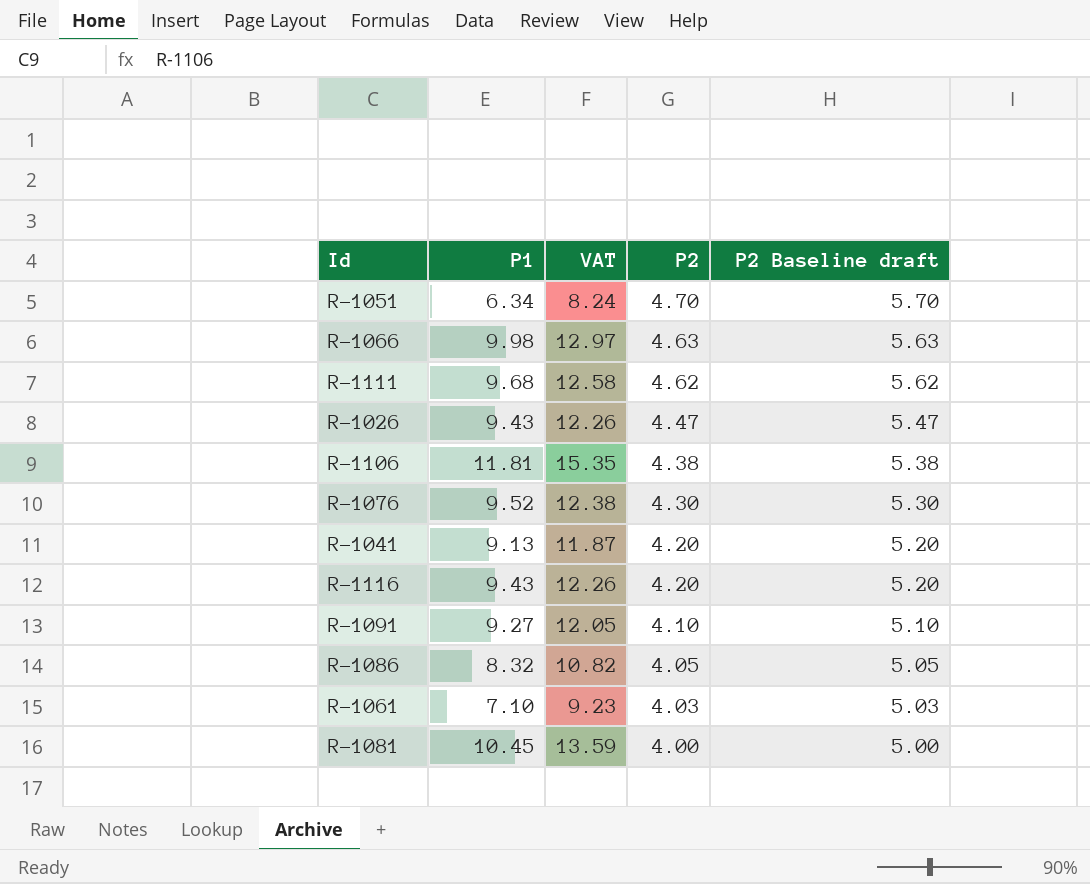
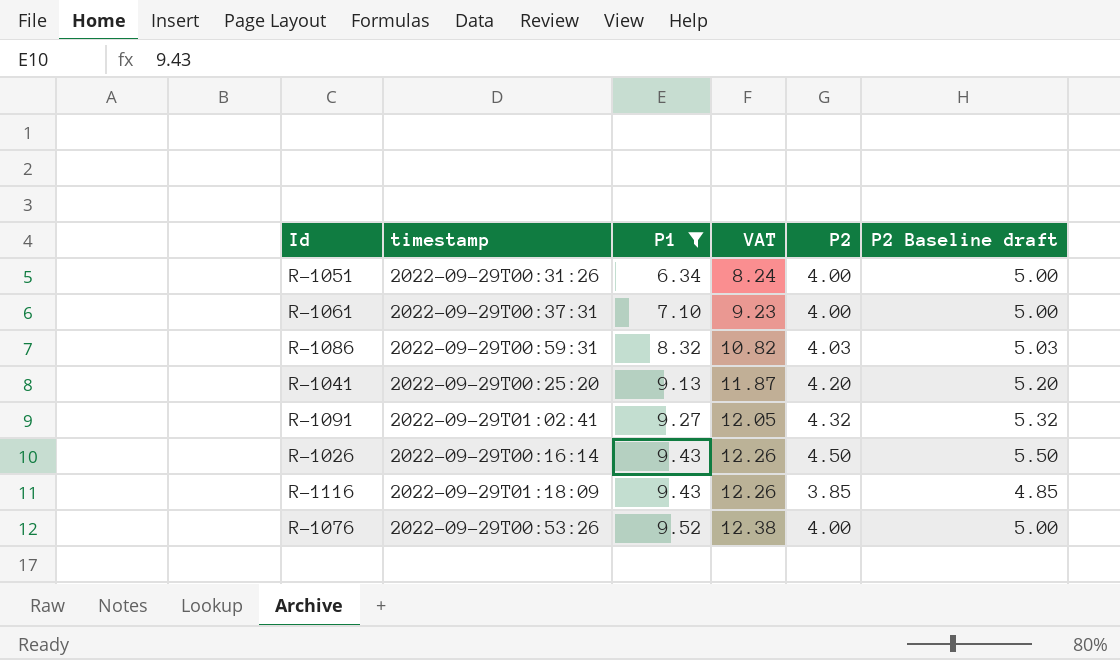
filter: none -> P1 <= 9.52
row order: P2 descending -> P1 ascending
column timestamp | position: none -> 2
R-1051 | P2: 4.70 -> 4.00
R-1051 | P2 Baseline draft: 5.70 -> 5.00
R-1061 | P2: 4.03 -> 4.00
R-1061 | P2 Baseline draft: 5.03 -> 5.00
R-1086 | P2: 4.05 -> 4.03
R-1086 | P2 Baseline draft: 5.05 -> 5.03
R-1091 | P2: 4.10 -> 4.32
R-1091 | P2 Baseline draft: 5.10 -> 5.32
R-1026 | P2: 4.47 -> 4.50
R-1026 | P2 Baseline draft: 5.47 -> 5.50
R-1116 | P2: 4.20 -> 3.85
R-1116 | P2 Baseline draft: 5.20 -> 4.85
R-1076 | P2: 4.30 -> 4.00
R-1076 | P2 Baseline draft: 5.30 -> 5.00

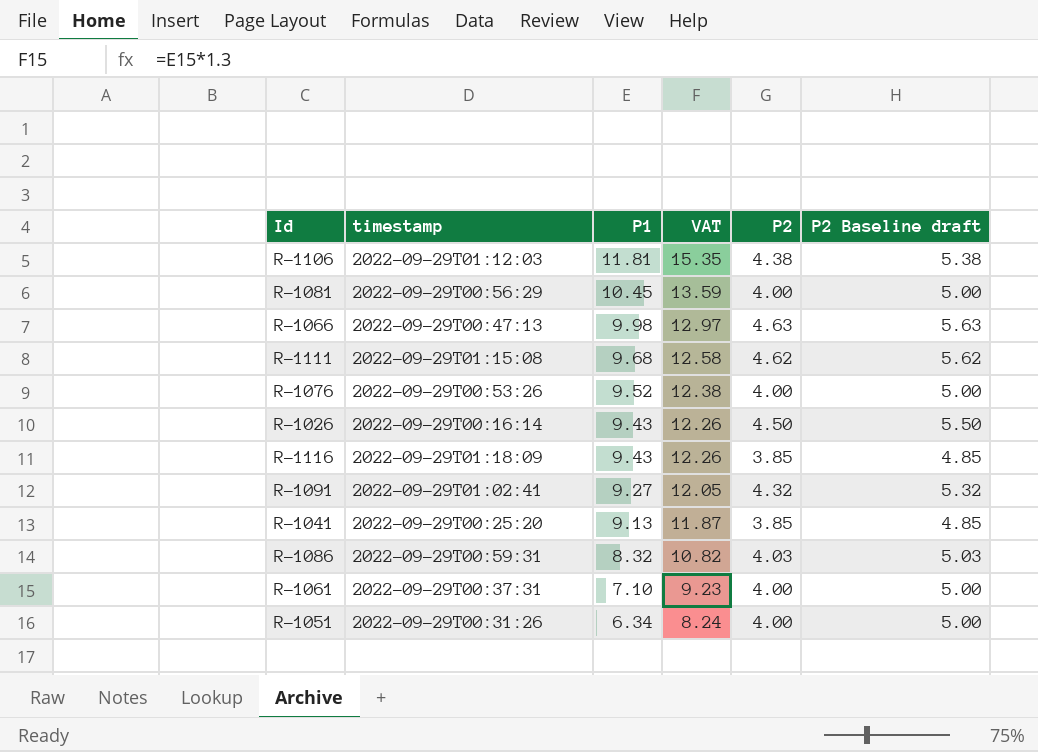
filter: P1 <= 9.52 -> none
row order: P1 ascending -> P1 descending
R-1041 | P2: 4.20 -> 3.85
R-1041 | P2 Baseline draft: 5.20 -> 4.85

